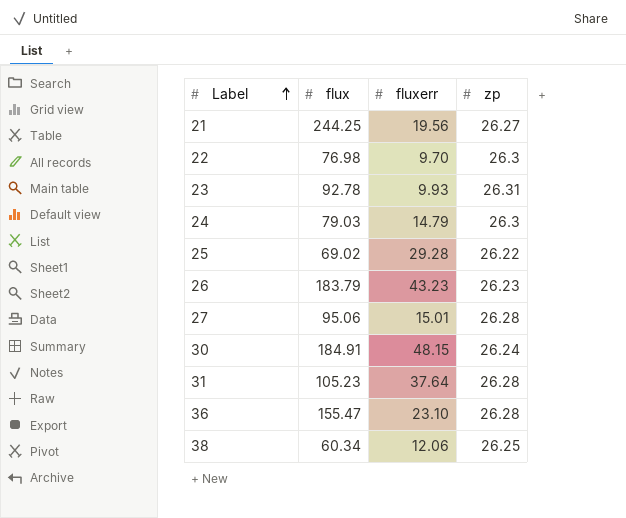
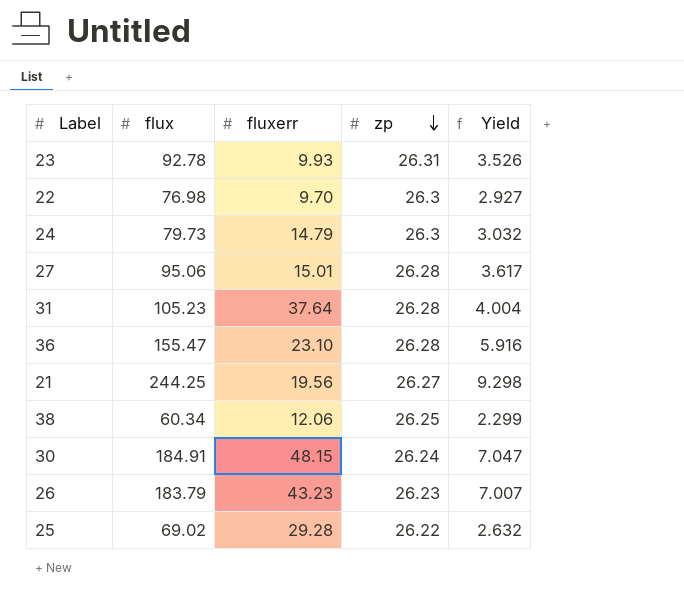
row order: Label ascending -> zp descending
column Yield | formula: none -> [flux] / [zp]
24 | flux: 79.03 -> 79.73

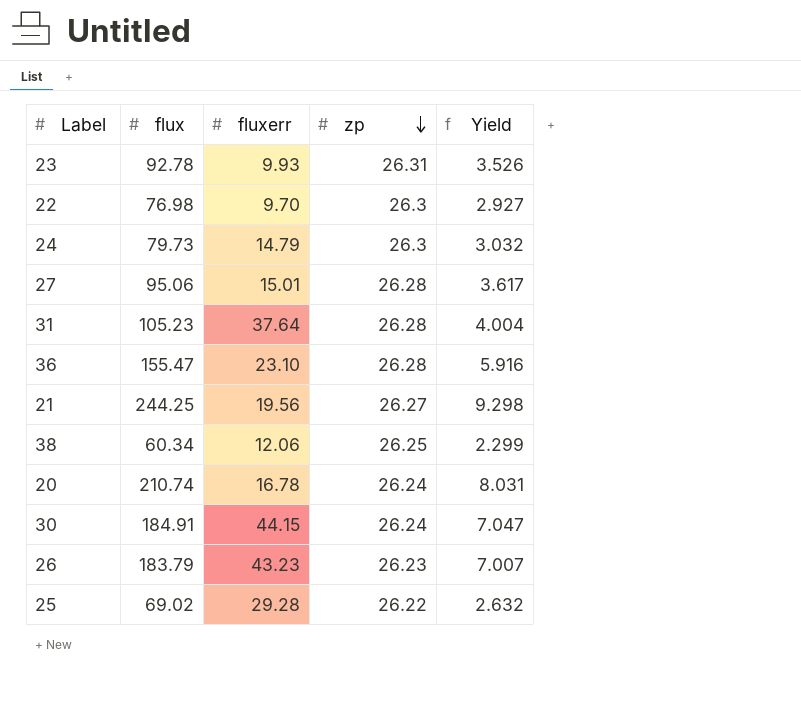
row 20: none -> 210.74 | 16.78 | 26.24 | 8.031
30 | fluxerr: 48.15 -> 44.15

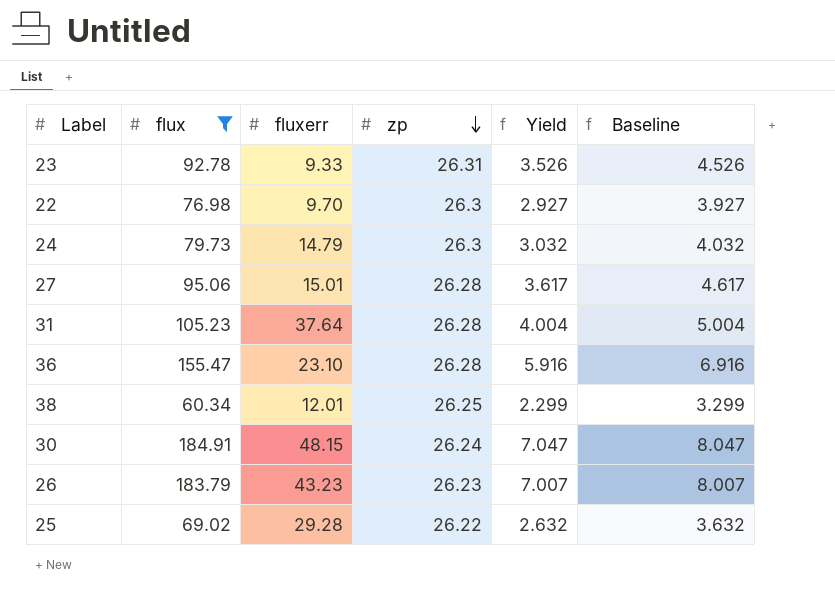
filter: none -> flux <= 184.91
column Baseline | formula: none -> [Yield] + 1
23 | fluxerr: 9.93 -> 9.33
38 | fluxerr: 12.06 -> 12.01
30 | fluxerr: 44.15 -> 48.15

